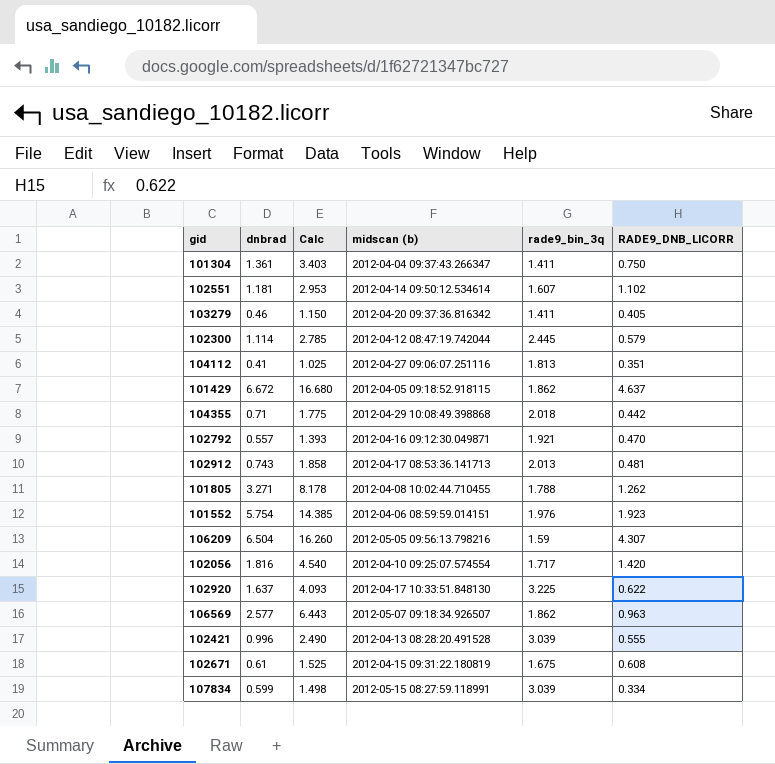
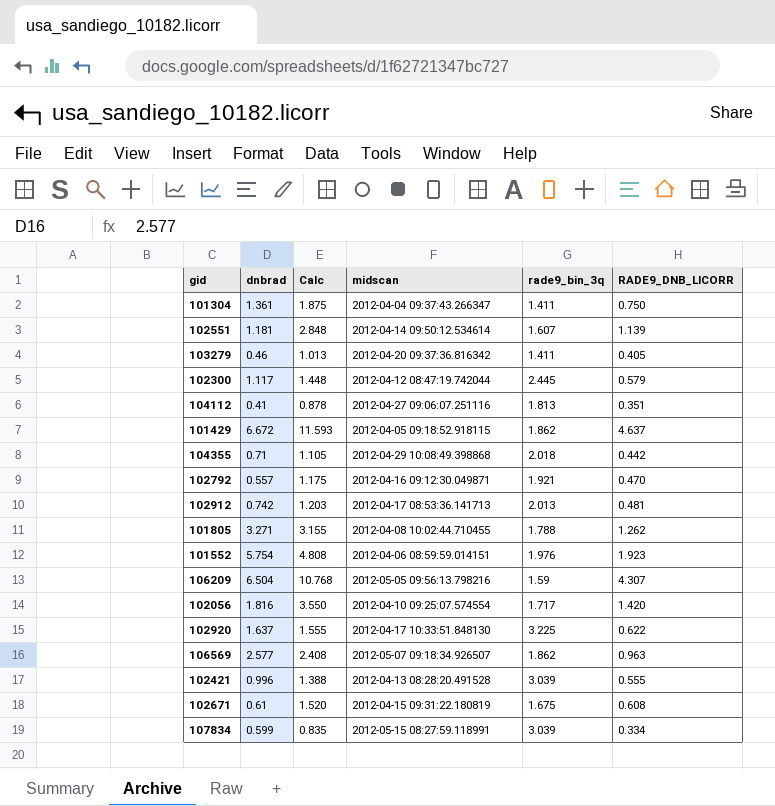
column Calc | formula: [dnbrad] * 2.5 -> [RADE9_DNB_LICORR] * 2.5
column name: midscan (b) -> midscan
102551 | RADE9_DNB_LICORR: 1.102 -> 1.139
102300 | dnbrad: 1.114 -> 1.117
102912 | dnbrad: 0.743 -> 0.742

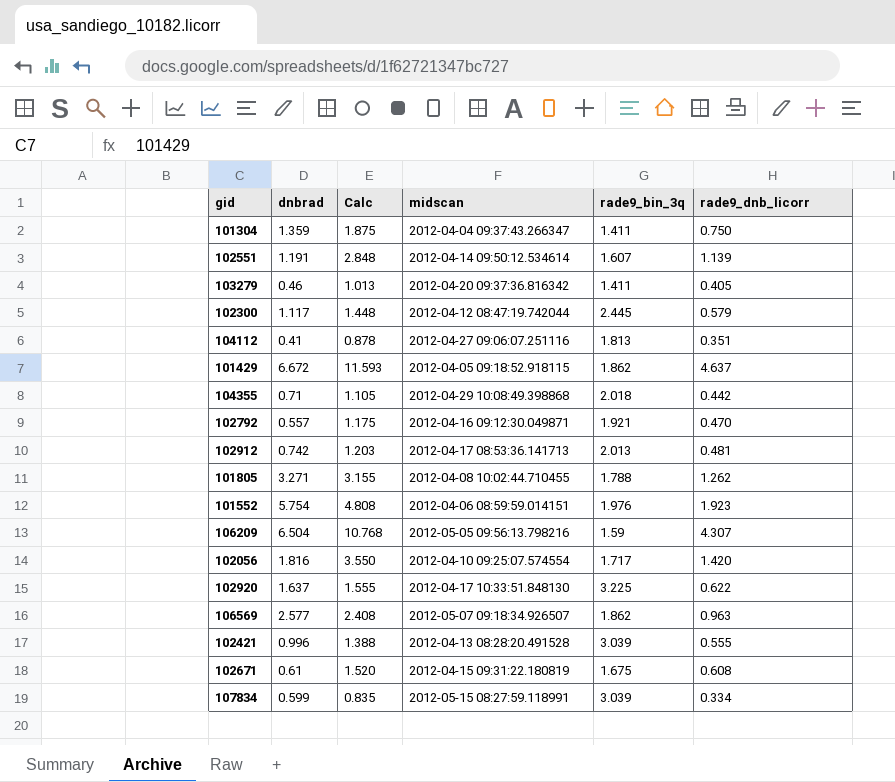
column name: RADE9_DNB_LICORR -> rade9_dnb_licorr
101304 | dnbrad: 1.361 -> 1.359
102551 | dnbrad: 1.181 -> 1.191

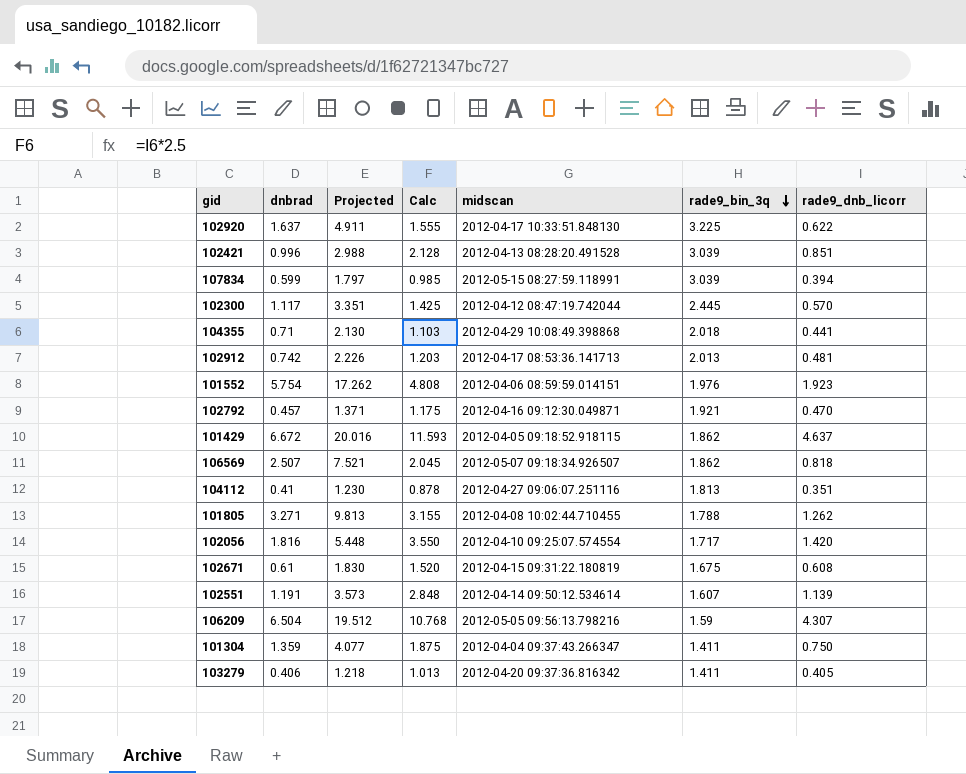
row order: none -> rade9_bin_3q descending
column Projected | formula: none -> [dnbrad] * 3
102421 | Calc: 1.388 -> 2.128
102421 | rade9_dnb_licorr: 0.555 -> 0.851
107834 | Calc: 0.835 -> 0.985
107834 | rade9_dnb_licorr: 0.334 -> 0.394
102300 | Calc: 1.448 -> 1.425
102300 | rade9_dnb_licorr: 0.579 -> 0.570
104355 | Calc: 1.105 -> 1.103
104355 | rade9_dnb_licorr: 0.442 -> 0.441
102792 | dnbrad: 0.557 -> 0.457
106569 | dnbrad: 2.577 -> 2.507
106569 | Calc: 2.408 -> 2.045
106569 | rade9_dnb_licorr: 0.963 -> 0.818
103279 | dnbrad: 0.46 -> 0.406

